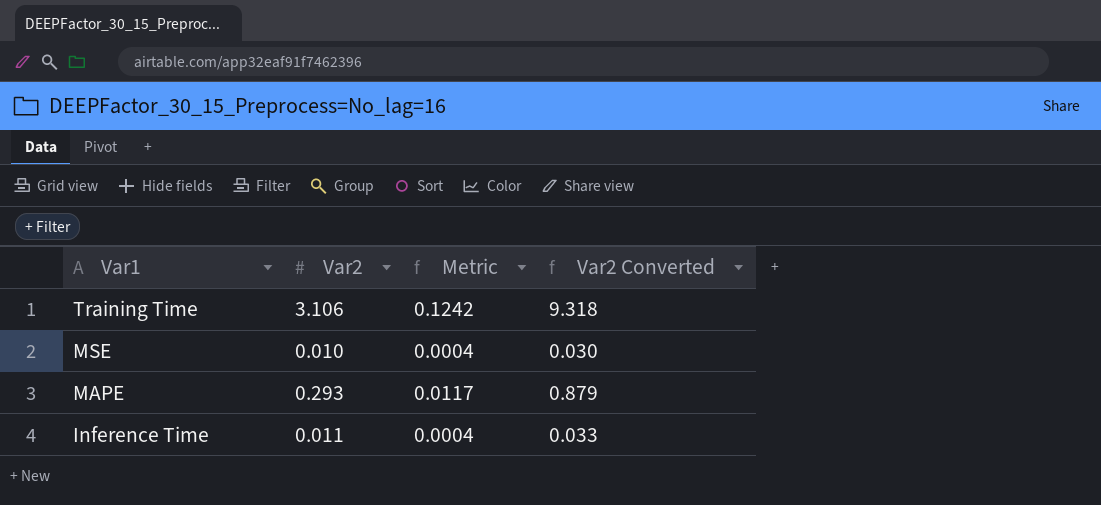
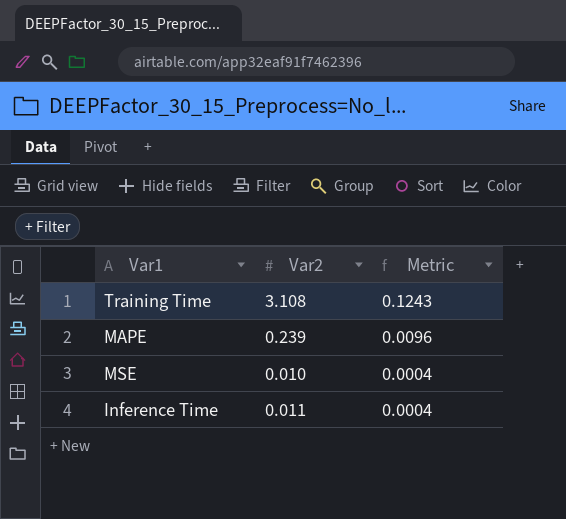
row order: Var1 descending -> Metric descending
column Var2 Converted | formula: [Var2] * 3 -> none
Training Time | Var2: 3.106 -> 3.108
Training Time | Metric: 0.1242 -> 0.1243
MAPE | Var2: 0.293 -> 0.239
MAPE | Metric: 0.0117 -> 0.0096

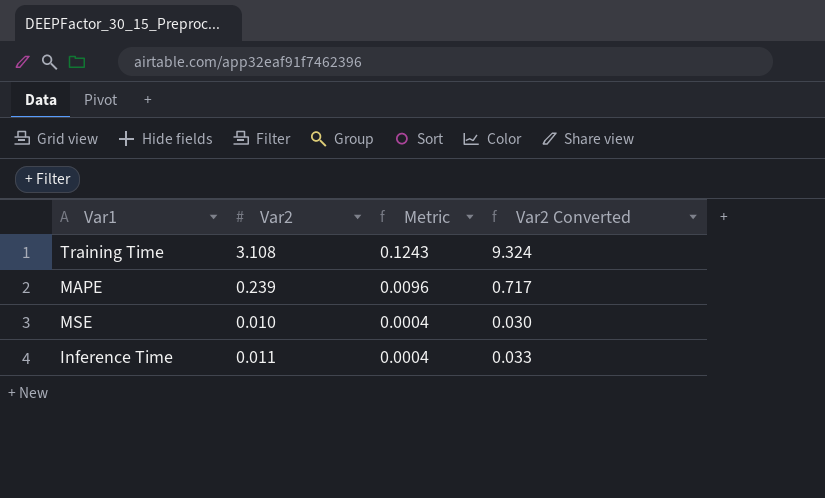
column Var2 Converted | formula: none -> [Var2] * 3

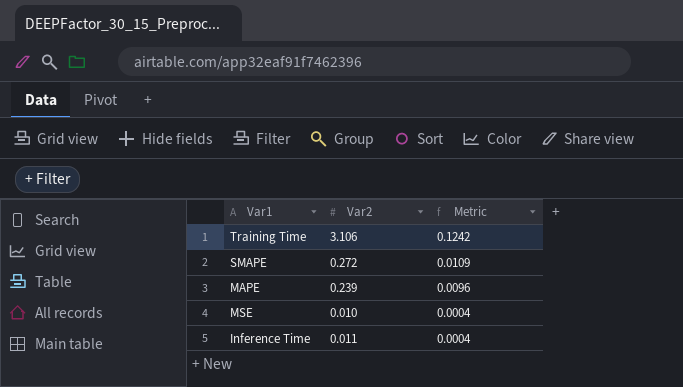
column Var2 Converted | formula: [Var2] * 3 -> none
Training Time | Var2: 3.108 -> 3.106
Training Time | Metric: 0.1243 -> 0.1242
row SMAPE: none -> 0.272 | 0.0109

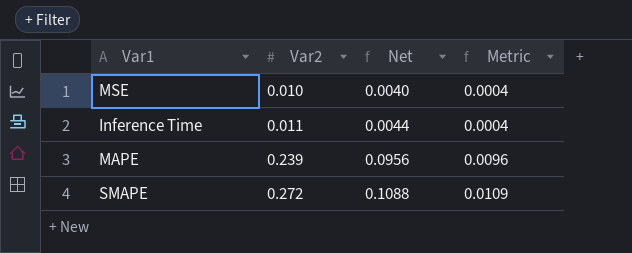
row order: Metric descending -> Var2 ascending
column Net | formula: none -> [Var2] * 0.4
row Training Time: 3.106 | 0.1242 -> none

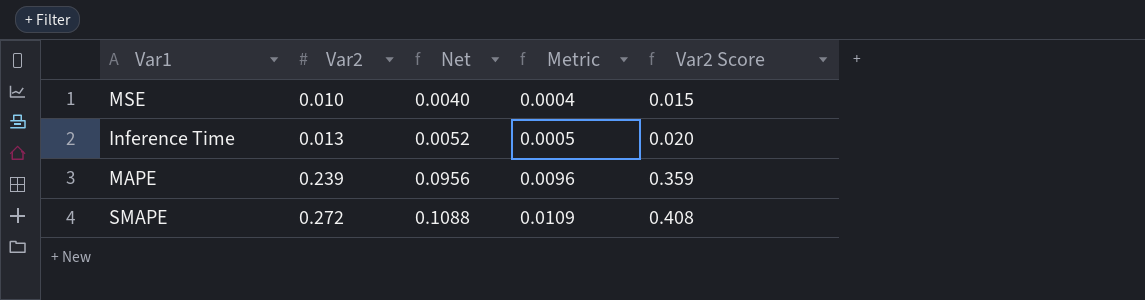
column Var2 Score | formula: none -> [Var2] * 1.5
Inference Time | Var2: 0.011 -> 0.013
Inference Time | Net: 0.0044 -> 0.0052
Inference Time | Metric: 0.0004 -> 0.0005

